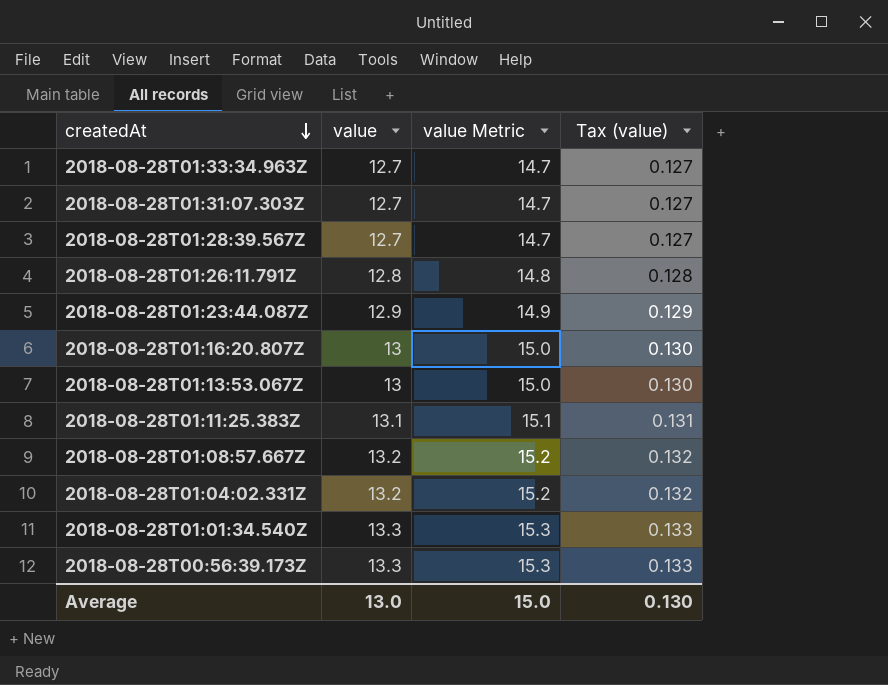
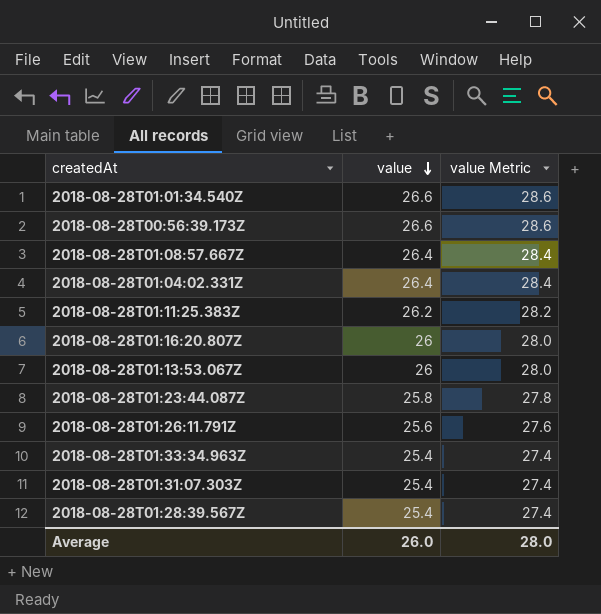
row order: createdAt descending -> value descending
column Tax (value) | formula: [value] * 0.01 -> none
2018-08-28T01:01:34.540Z | value: 13.3 -> 26.6
2018-08-28T01:01:34.540Z | value Metric: 15.3 -> 28.6
2018-08-28T00:56:39.173Z | value: 13.3 -> 26.6
2018-08-28T00:56:39.173Z | value Metric: 15.3 -> 28.6
2018-08-28T01:08:57.667Z | value: 13.2 -> 26.4
2018-08-28T01:08:57.667Z | value Metric: 15.2 -> 28.4
2018-08-28T01:04:02.331Z | value: 13.2 -> 26.4
2018-08-28T01:04:02.331Z | value Metric: 15.2 -> 28.4
2018-08-28T01:11:25.383Z | value: 13.1 -> 26.2
2018-08-28T01:11:25.383Z | value Metric: 15.1 -> 28.2
2018-08-28T01:16:20.807Z | value: 13 -> 26
2018-08-28T01:16:20.807Z | value Metric: 15.0 -> 28.0
2018-08-28T01:13:53.067Z | value: 13 -> 26
2018-08-28T01:13:53.067Z | value Metric: 15.0 -> 28.0
2018-08-28T01:23:44.087Z | value: 12.9 -> 25.8
2018-08-28T01:23:44.087Z | value Metric: 14.9 -> 27.8
2018-08-28T01:26:11.791Z | value: 12.8 -> 25.6
2018-08-28T01:26:11.791Z | value Metric: 14.8 -> 27.6
2018-08-28T01:33:34.963Z | value: 12.7 -> 25.4
2018-08-28T01:33:34.963Z | value Metric: 14.7 -> 27.4
2018-08-28T01:31:07.303Z | value: 12.7 -> 25.4
2018-08-28T01:31:07.303Z | value Metric: 14.7 -> 27.4
2018-08-28T01:28:39.567Z | value: 12.7 -> 25.4
2018-08-28T01:28:39.567Z | value Metric: 14.7 -> 27.4
Average | value: 13.0 -> 26.0
Average | value Metric: 15.0 -> 28.0

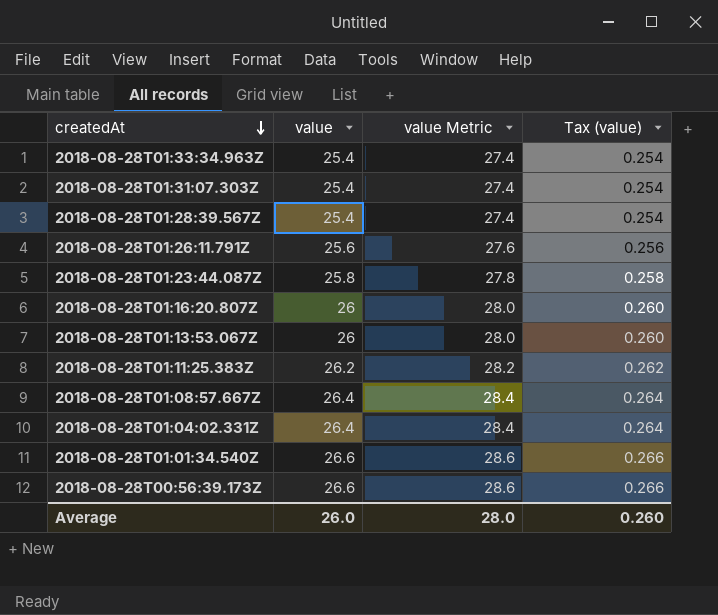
row order: value descending -> createdAt descending
column Tax (value) | formula: none -> [value] * 0.01

